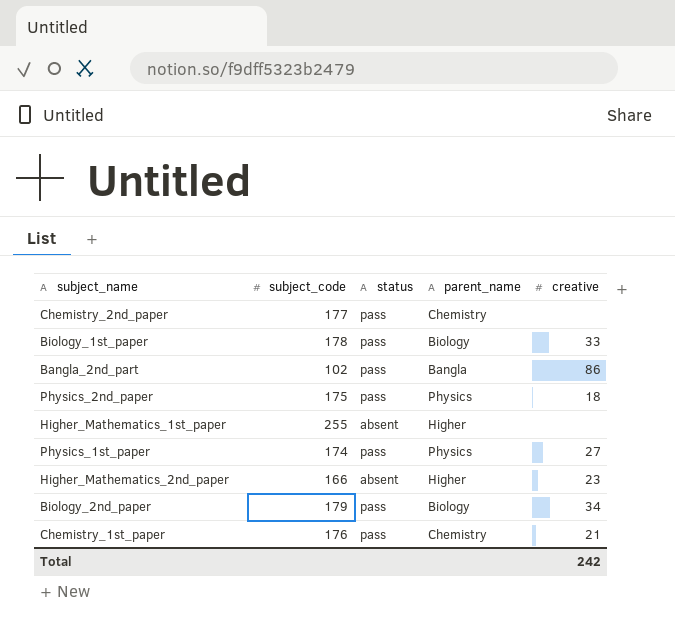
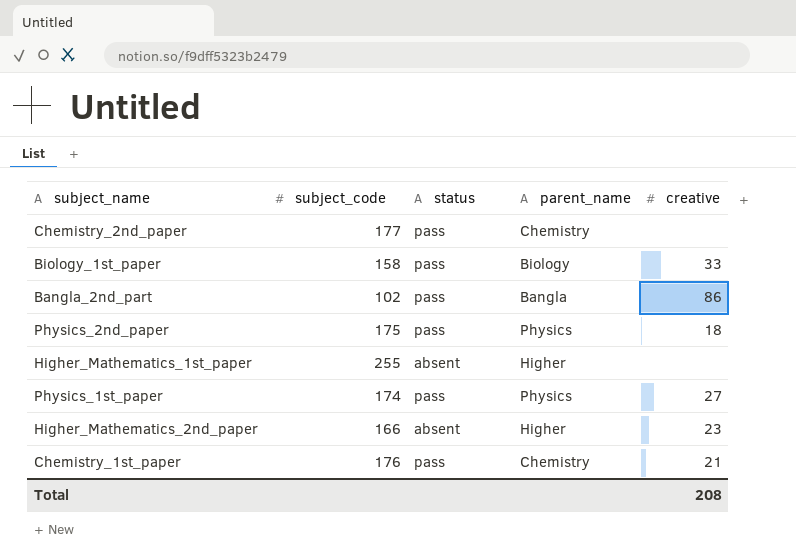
row Biology_2nd_paper: 179 | pass | Biology | 34 -> none
Biology_1st_paper | subject_code: 178 -> 158
Total | creative: 242 -> 208

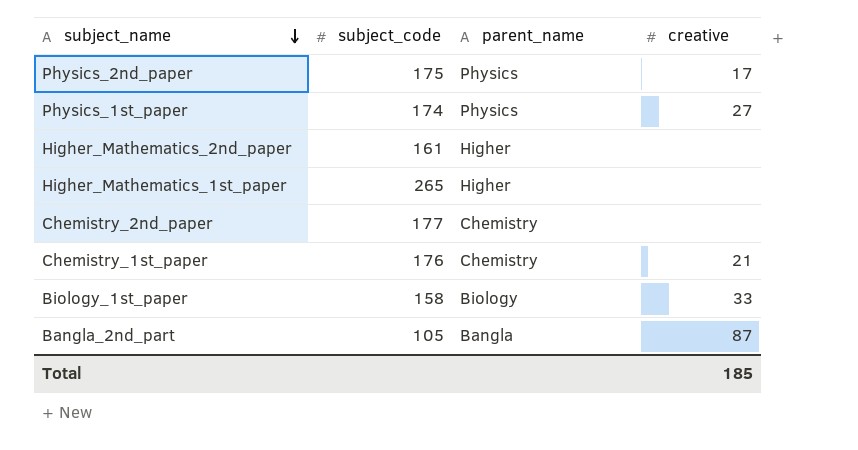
row order: none -> subject_name descending
column status | position: 3 -> none
Physics_2nd_paper | creative: 18 -> 17
Higher_Mathematics_2nd_paper | subject_code: 166 -> 161
Higher_Mathematics_2nd_paper | creative: 23 -> none
Higher_Mathematics_1st_paper | subject_code: 255 -> 265
Bangla_2nd_part | subject_code: 102 -> 105
Bangla_2nd_part | creative: 86 -> 87
Total | creative: 208 -> 185

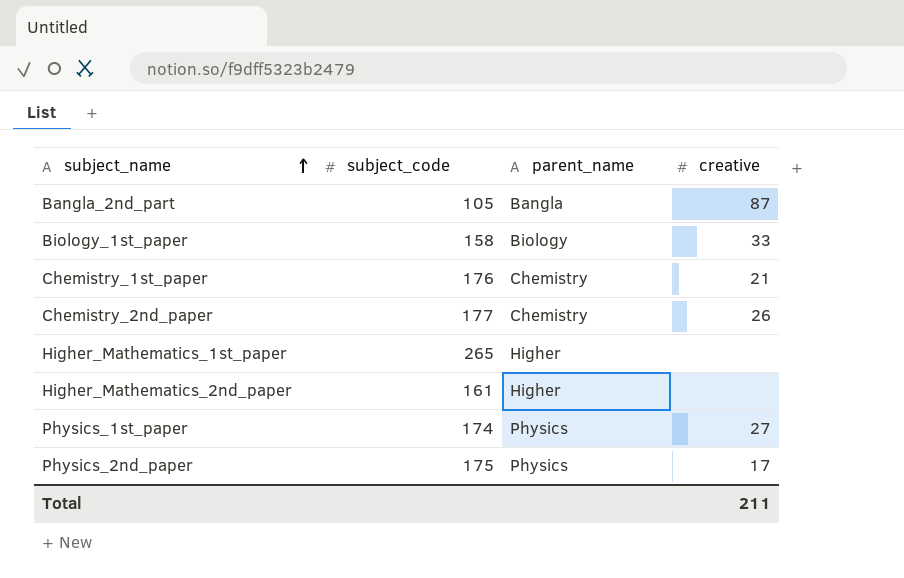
row order: subject_name descending -> subject_name ascending
Chemistry_2nd_paper | creative: none -> 26
Total | creative: 185 -> 211

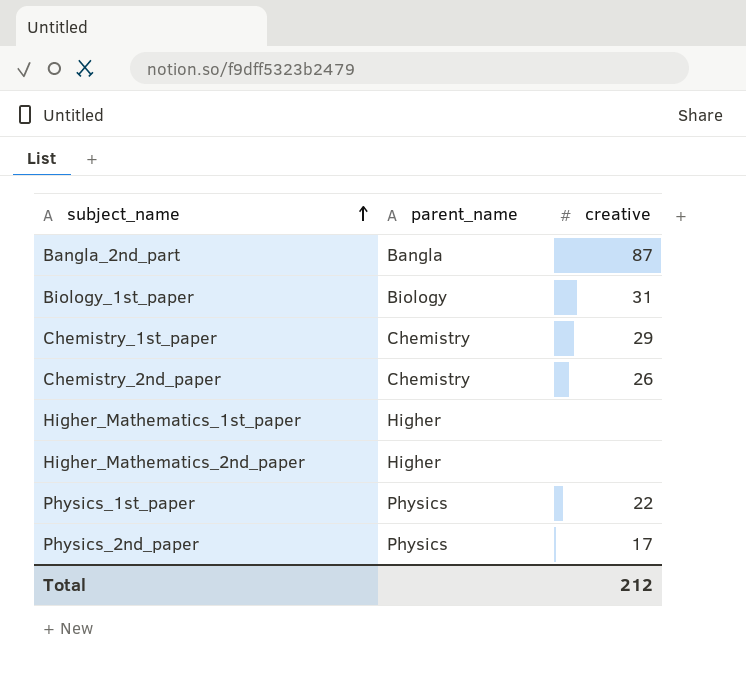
column subject_code | position: 2 -> none
Biology_1st_paper | creative: 33 -> 31
Chemistry_1st_paper | creative: 21 -> 29
Physics_1st_paper | creative: 27 -> 22
Total | creative: 211 -> 212

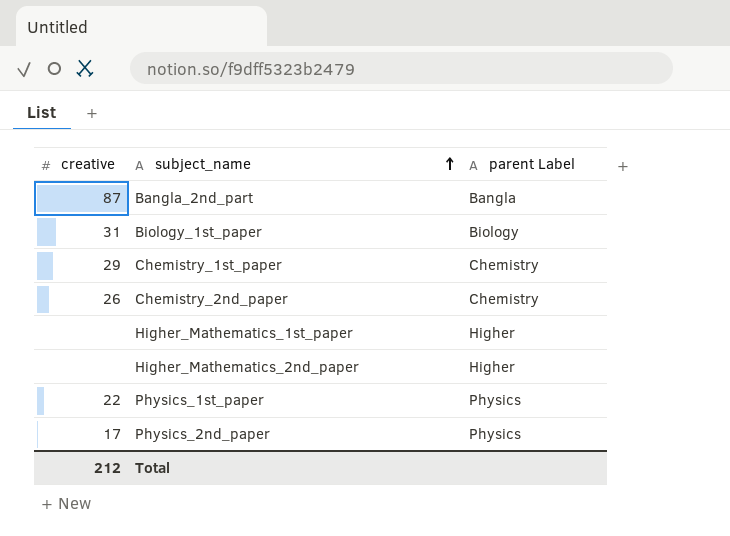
column creative | position: 3 -> 1
column name: parent_name -> parent Label

